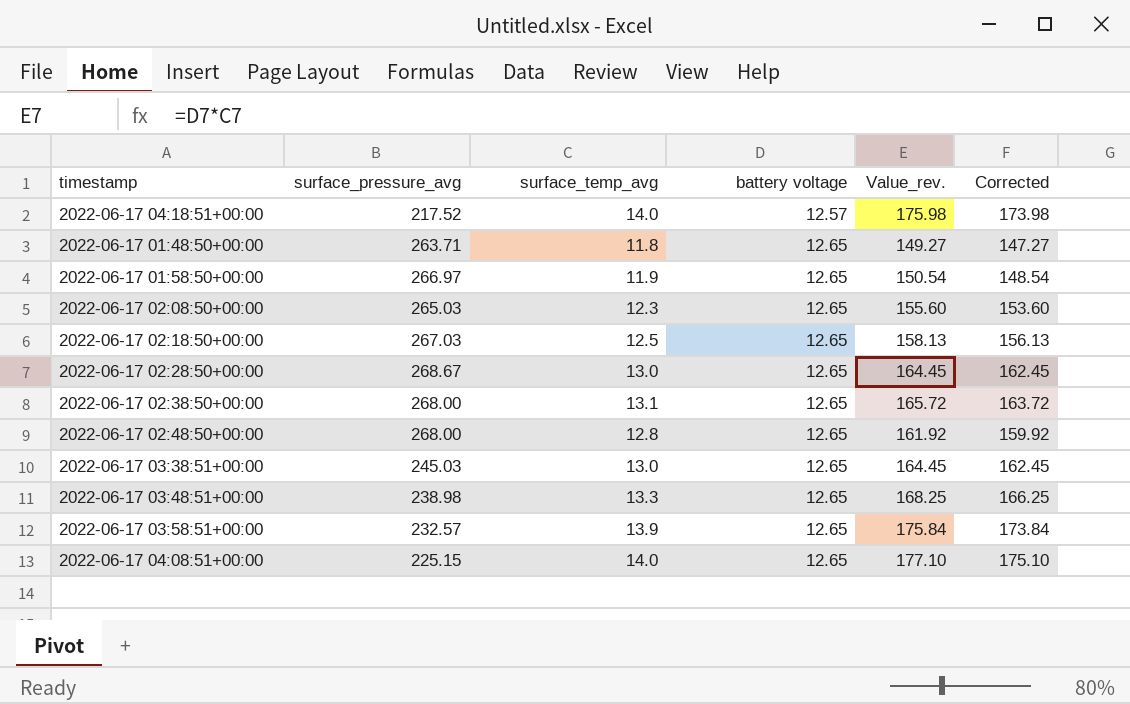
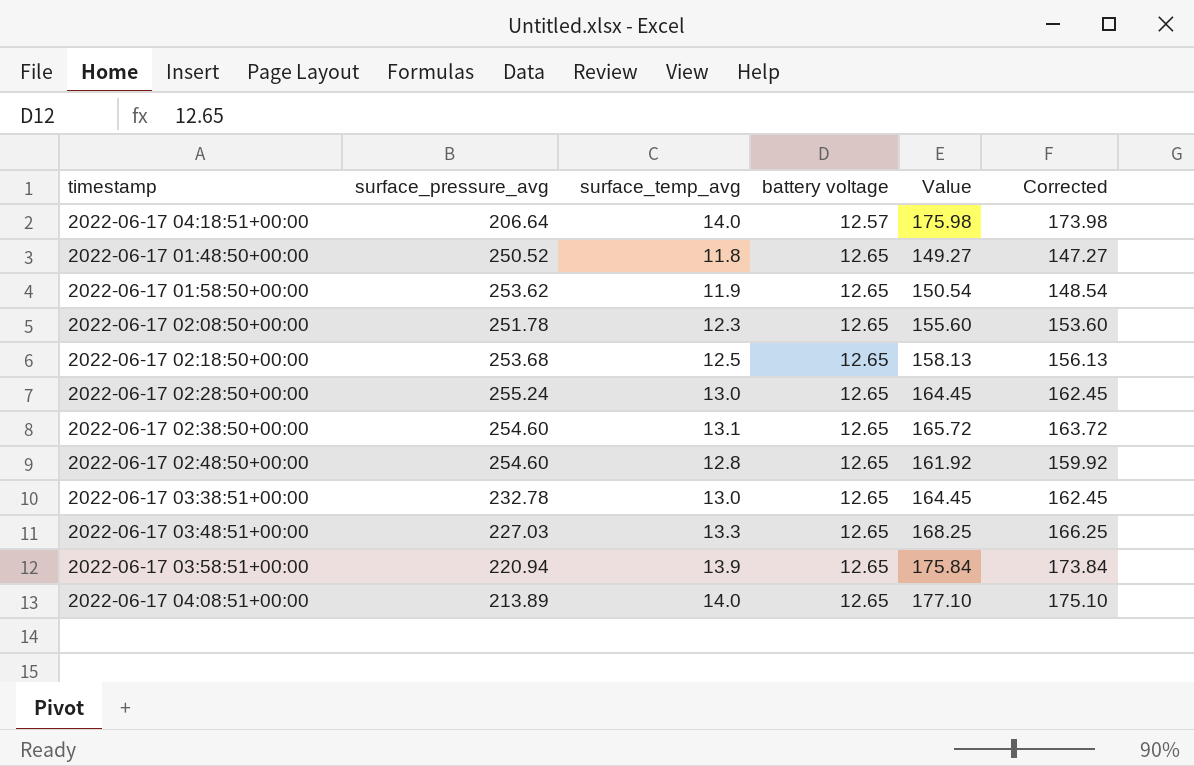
column name: Value_rev. -> Value
2022-06-17 04:18:51+00:00 | surface_pressure_avg: 217.52 -> 206.64
2022-06-17 01:48:50+00:00 | surface_pressure_avg: 263.71 -> 250.52
2022-06-17 01:58:50+00:00 | surface_pressure_avg: 266.97 -> 253.62
2022-06-17 02:08:50+00:00 | surface_pressure_avg: 265.03 -> 251.78
2022-06-17 02:18:50+00:00 | surface_pressure_avg: 267.03 -> 253.68
2022-06-17 02:28:50+00:00 | surface_pressure_avg: 268.67 -> 255.24
2022-06-17 02:38:50+00:00 | surface_pressure_avg: 268.00 -> 254.60
2022-06-17 02:48:50+00:00 | surface_pressure_avg: 268.00 -> 254.60
2022-06-17 03:38:51+00:00 | surface_pressure_avg: 245.03 -> 232.78
2022-06-17 03:48:51+00:00 | surface_pressure_avg: 238.98 -> 227.03
2022-06-17 03:58:51+00:00 | surface_pressure_avg: 232.57 -> 220.94
2022-06-17 04:08:51+00:00 | surface_pressure_avg: 225.15 -> 213.89

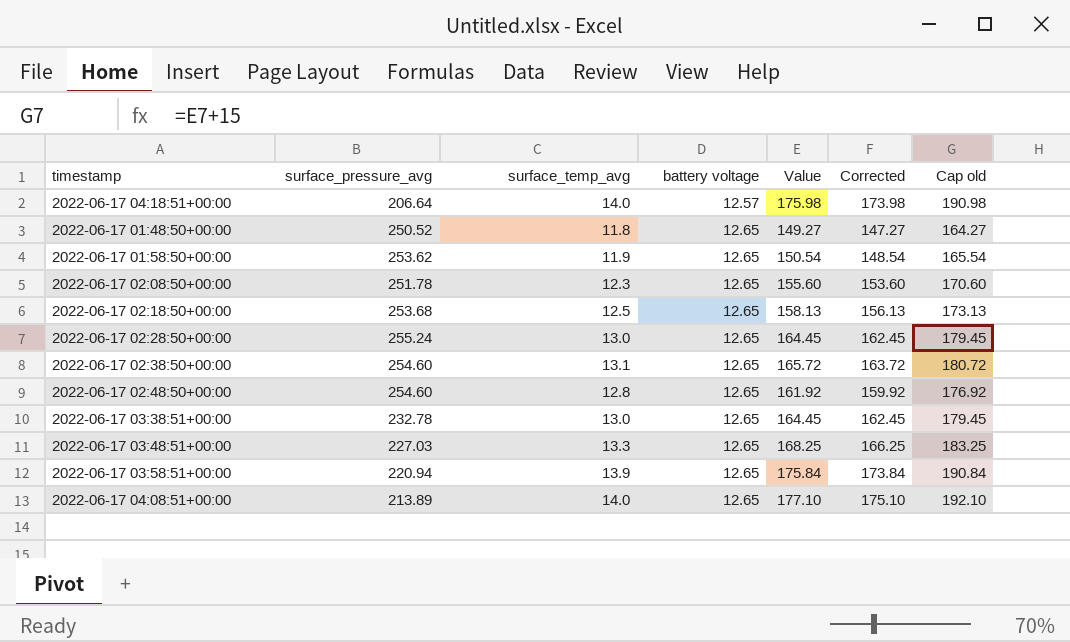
column Cap old | formula: none -> [Value] + 15

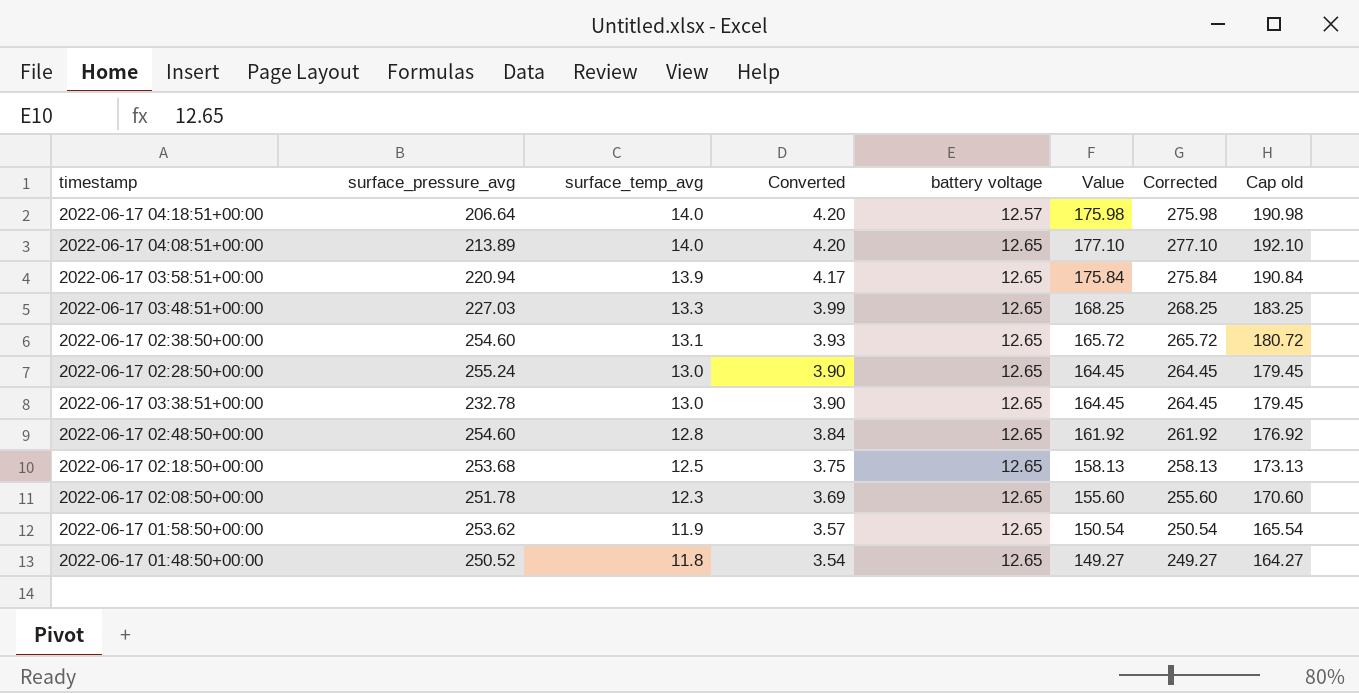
row order: battery voltage ascending -> surface_temp_avg descending
column Converted | formula: none -> [surface_temp_avg] * 0.3
column Corrected | formula: [Value] - 2 -> [Value] + 100

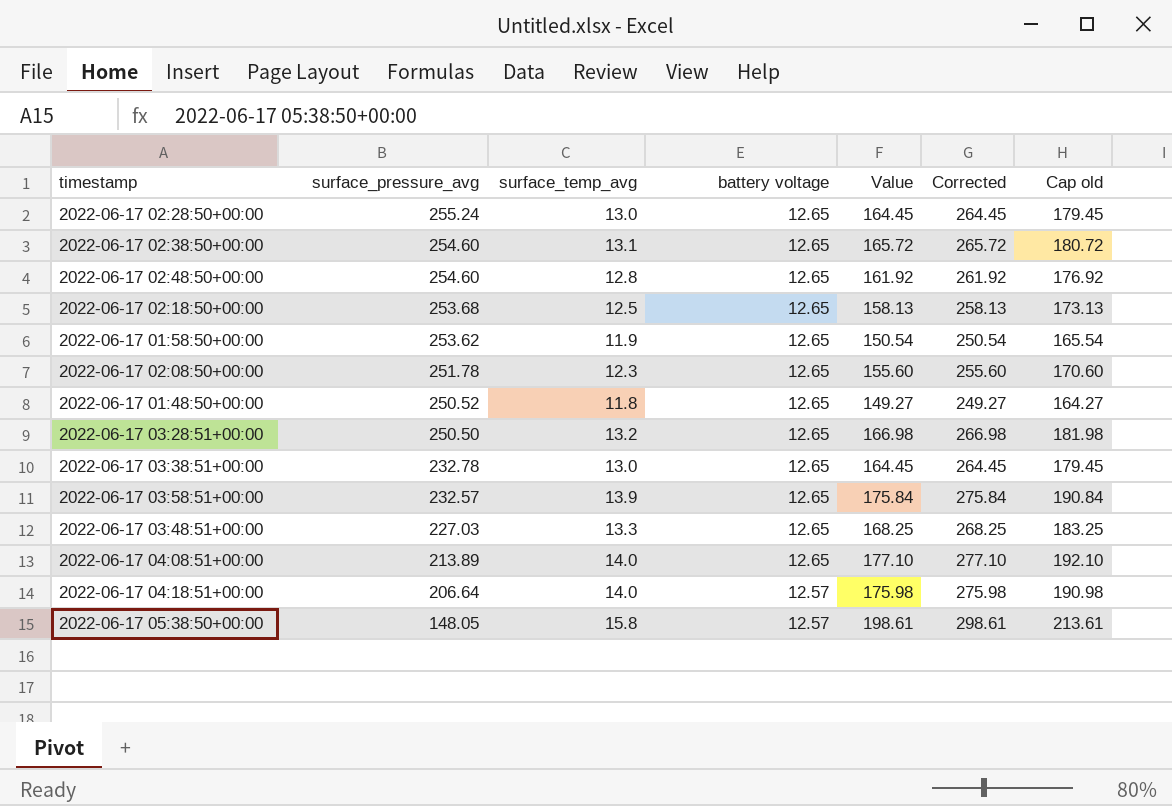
row order: surface_temp_avg descending -> surface_pressure_avg descending
column Converted | formula: [surface_temp_avg] * 0.3 -> none
row 2022-06-17 03:28:51+00:00: none -> 250.50 | 13.2 | 12.65 | 166.98 | 266.98 | 181.98
2022-06-17 03:58:51+00:00 | surface_pressure_avg: 220.94 -> 232.57
row 2022-06-17 05:38:50+00:00: none -> 148.05 | 15.8 | 12.57 | 198.61 | 298.61 | 213.61

